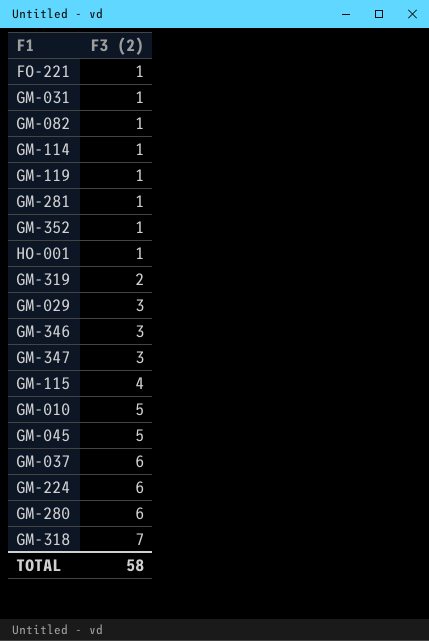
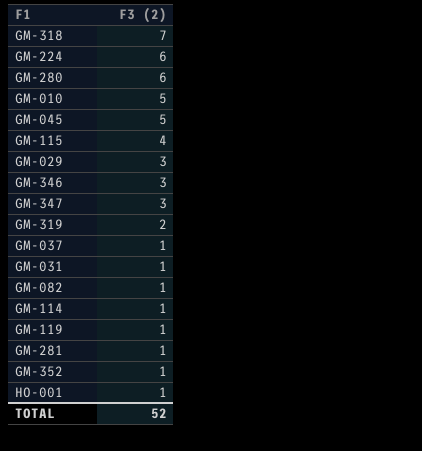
row order: F3 (2) ascending -> F3 (2) descending
row FO-221: 1 -> none
GM-037 | F3 (2): 6 -> 1
TOTAL | F3 (2): 58 -> 52

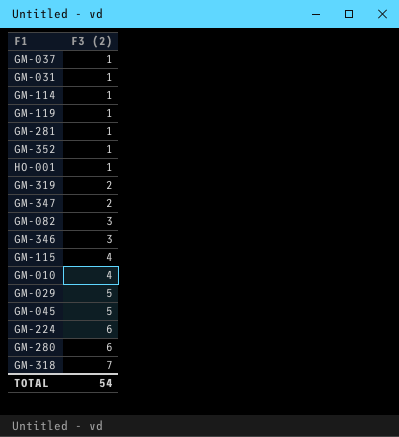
row order: F3 (2) descending -> F3 (2) ascending
GM-347 | F3 (2): 3 -> 2
GM-082 | F3 (2): 1 -> 3
GM-010 | F3 (2): 5 -> 4
GM-029 | F3 (2): 3 -> 5
TOTAL | F3 (2): 52 -> 54

